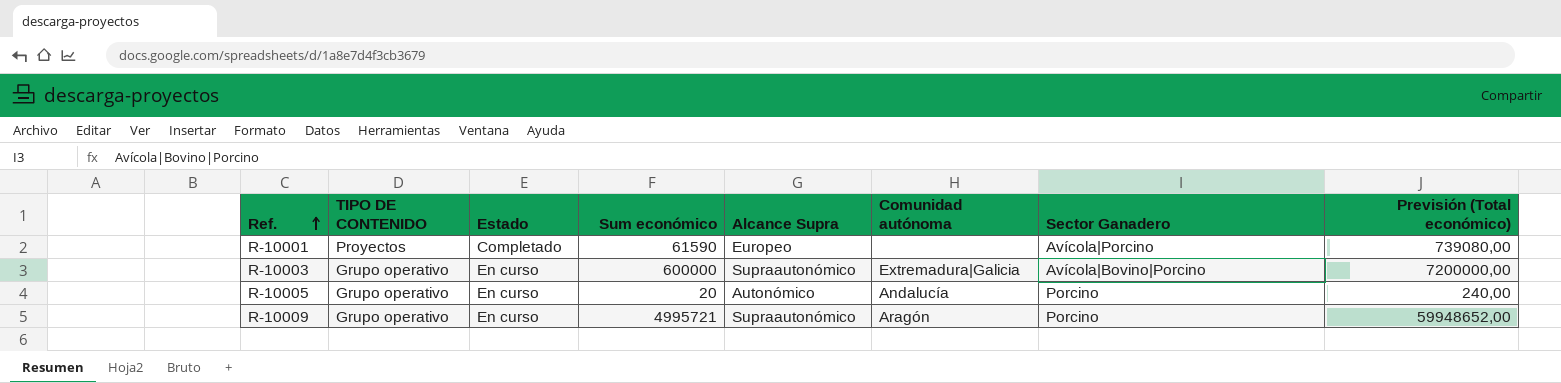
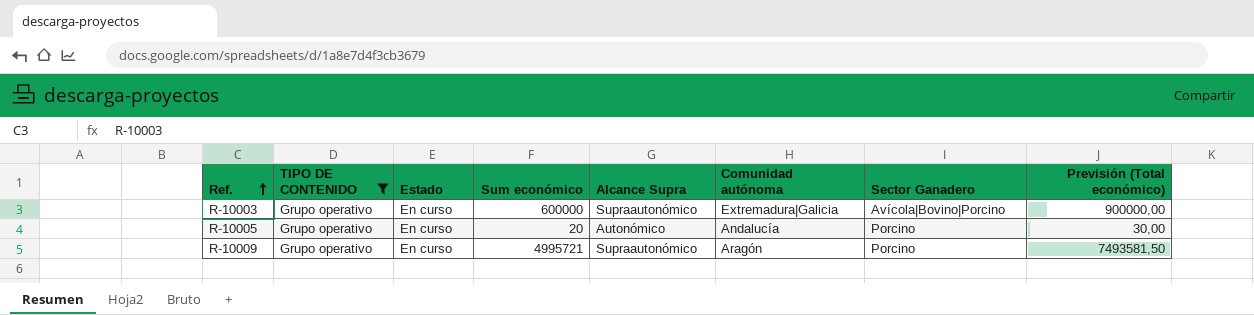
filter: none -> TIPO DE CONTENIDO = Grupo operativo
column Previsión (Total económico) | formula: [Sum económico] * 12 -> [Sum económico] * 1,5

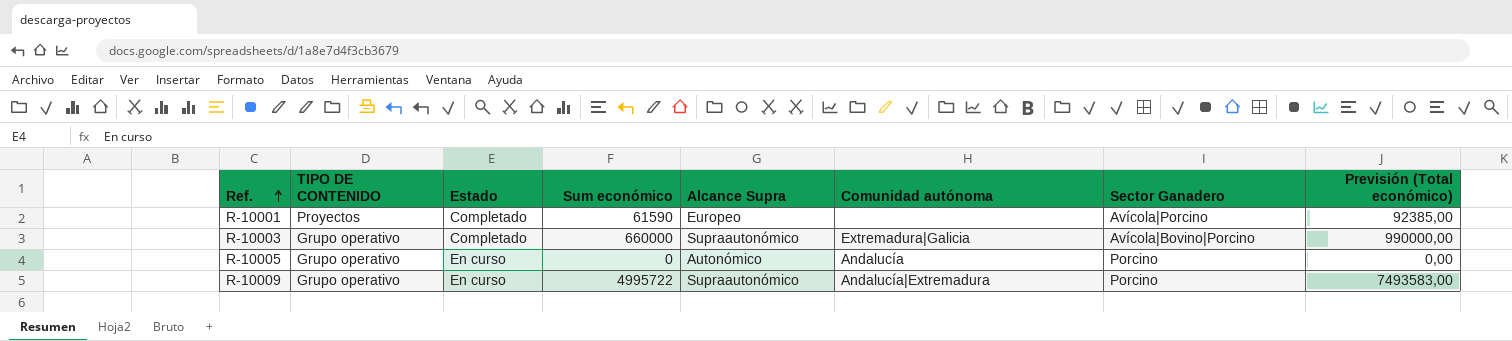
filter: TIPO DE CONTENIDO = Grupo operativo -> none
R-10003 | Estado: En curso -> Completado
R-10003 | Sum económico: 600000 -> 660000
R-10003 | Previsión (Total económico): 900000,00 -> 990000,00
R-10005 | Sum económico: 20 -> 0
R-10005 | Previsión (Total económico): 30,00 -> 0,00
R-10009 | Sum económico: 4995721 -> 4995722
R-10009 | Comunidad autónoma: Aragón -> Andalucía|Extremadura
R-10009 | Previsión (Total económico): 7493581,50 -> 7493583,00

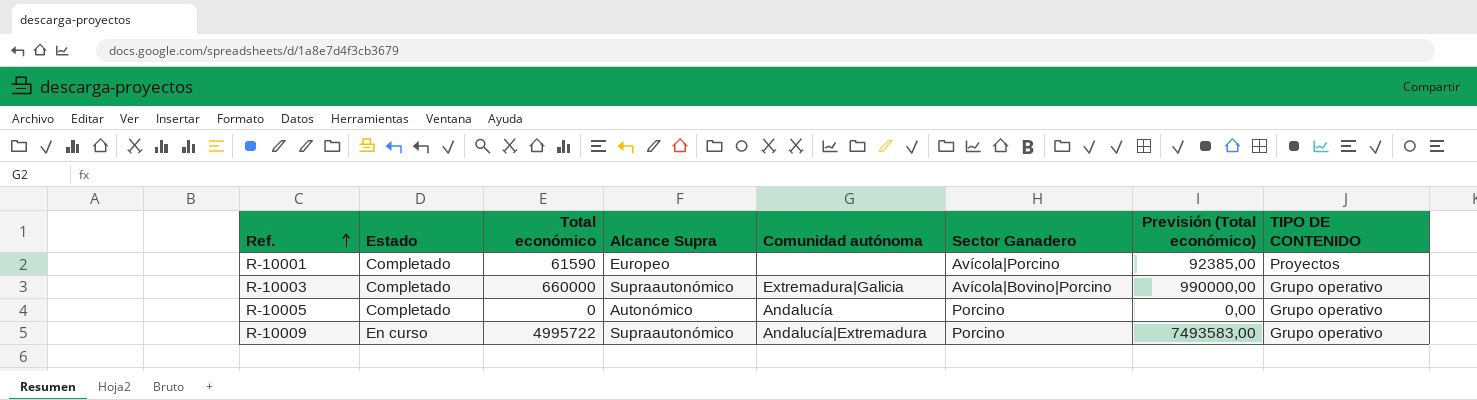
column name: Sum económico -> Total económico
column TIPO DE CONTENIDO | position: 2 -> 8
R-10005 | Estado: En curso -> Completado

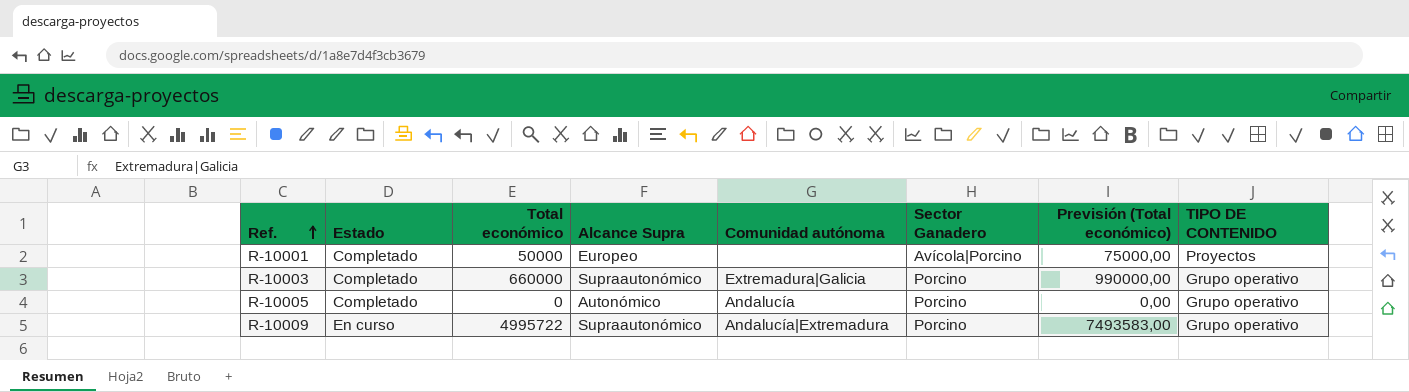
R-10001 | Total económico: 61590 -> 50000
R-10001 | Previsión (Total económico): 92385,00 -> 75000,00
R-10003 | Sector Ganadero: Avícola|Bovino|Porcino -> Porcino

